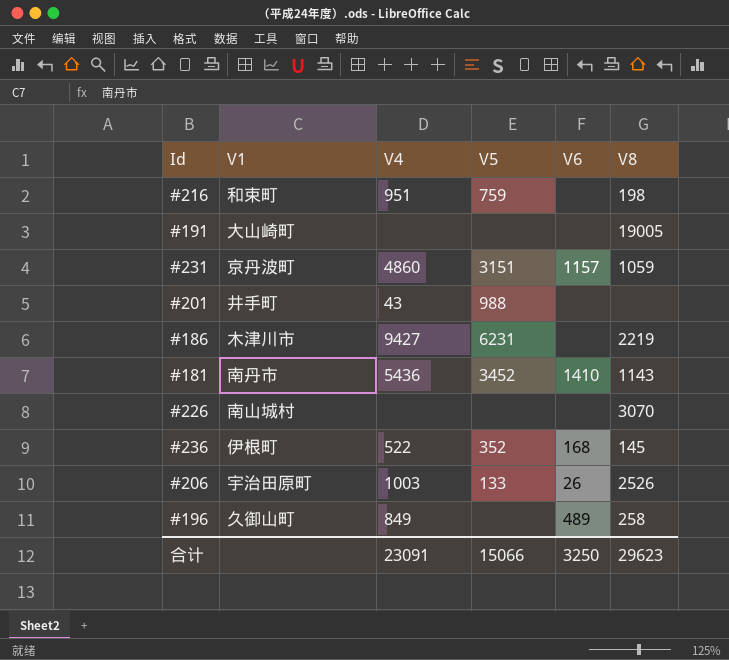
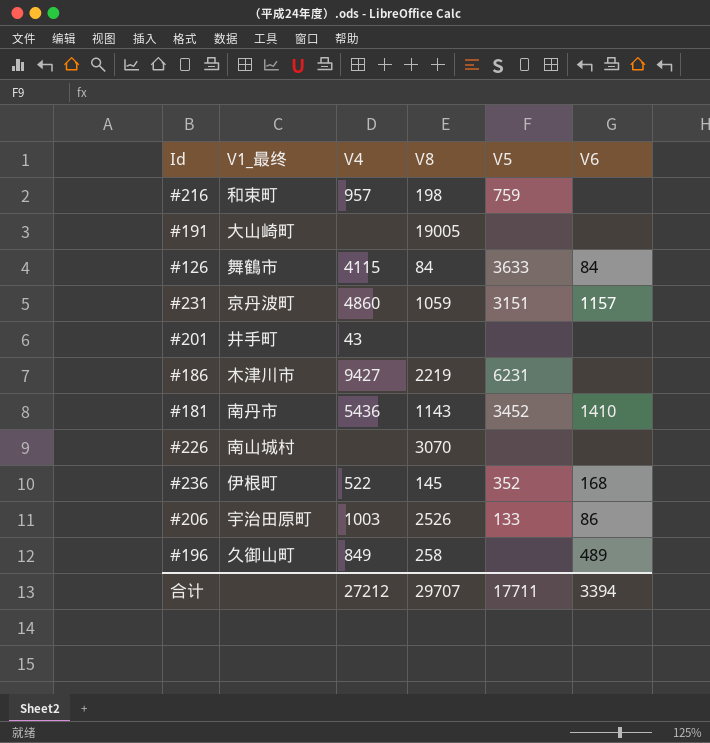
column name: V1 -> V1_最终
column V8 | position: 6 -> 4
#216 | V4: 951 -> 957
row #126: none -> 舞鶴市 | 4115 | 84 | 3633 | 84
#201 | V5: 988 -> none
#206 | V6: 26 -> 86
合计 | V4: 23091 -> 27212
合计 | V8: 29623 -> 29707
合计 | V5: 15066 -> 17711
合计 | V6: 3250 -> 3394

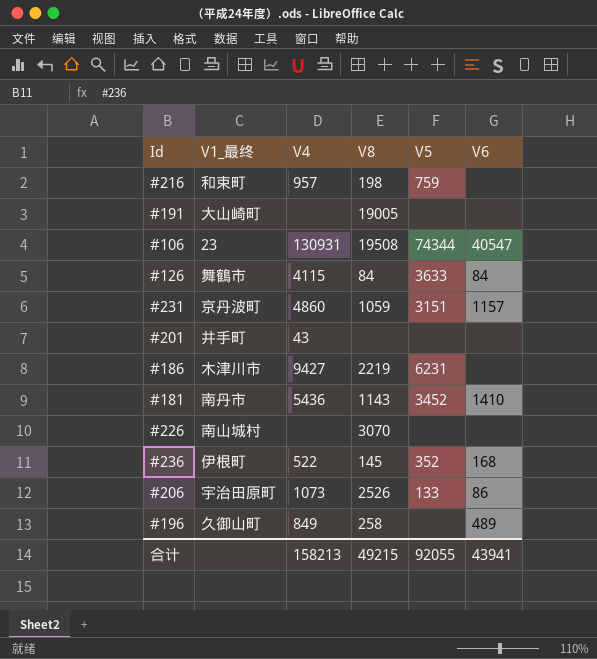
row #106: none -> 23 | 130931 | 19508 | 74344 | 40547
#206 | V4: 1003 -> 1073
合计 | V4: 27212 -> 158213
合计 | V8: 29707 -> 49215
合计 | V5: 17711 -> 92055
合计 | V6: 3394 -> 43941

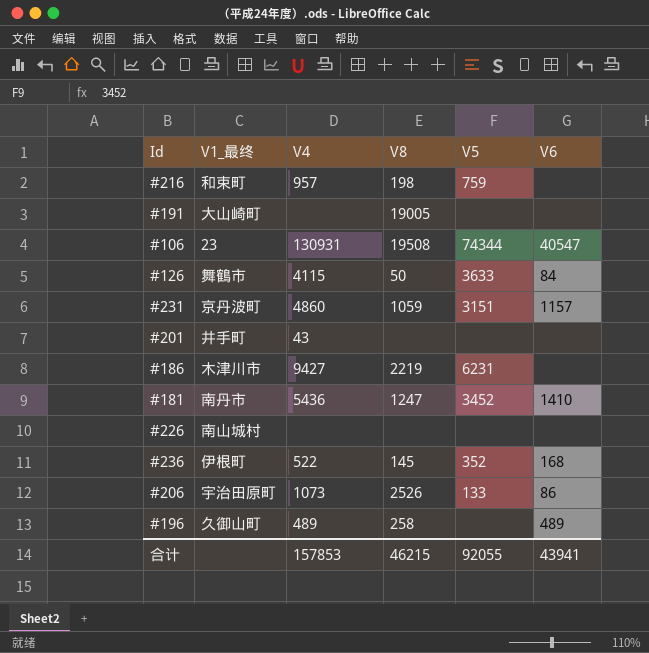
#126 | V8: 84 -> 50
#181 | V8: 1143 -> 1247
#226 | V8: 3070 -> none
#196 | V4: 849 -> 489
合计 | V4: 158213 -> 157853
合计 | V8: 49215 -> 46215

